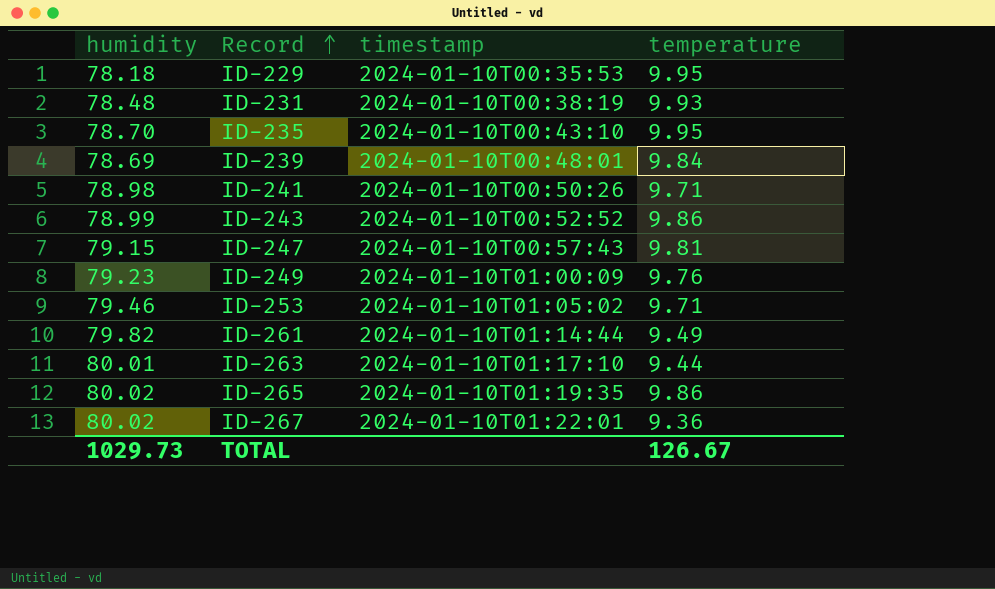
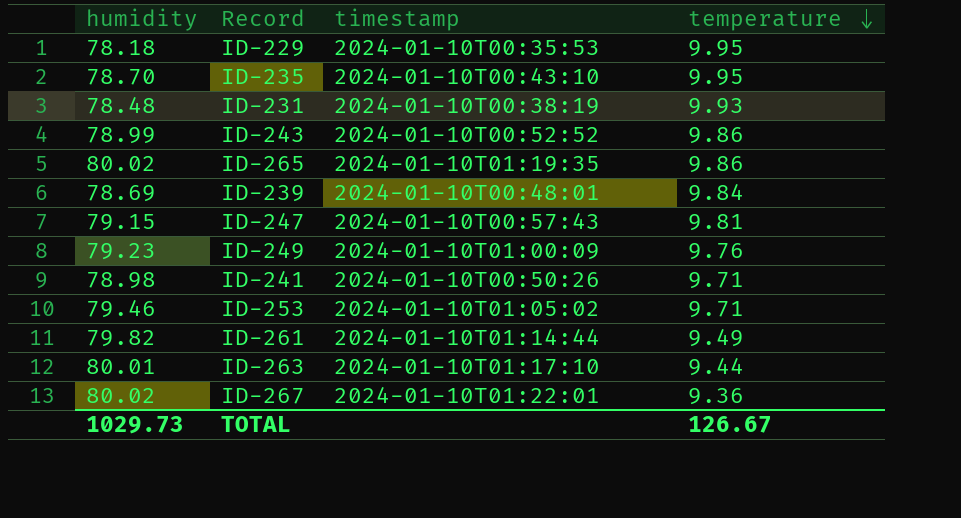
row order: Record ascending -> temperature descending

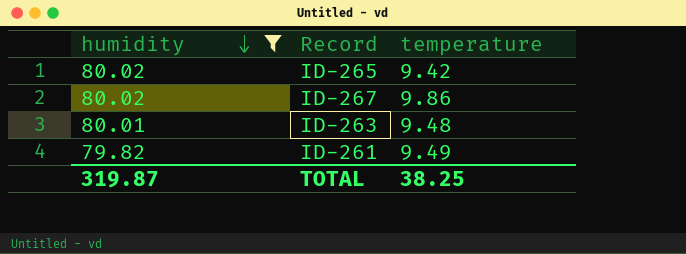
filter: none -> humidity >= 79.82
row order: temperature descending -> humidity descending
column timestamp | position: 3 -> none
ID-265 | temperature: 9.86 -> 9.42
ID-267 | temperature: 9.36 -> 9.86
ID-263 | temperature: 9.44 -> 9.48
TOTAL | humidity: 1029.73 -> 319.87
TOTAL | temperature: 126.67 -> 38.25

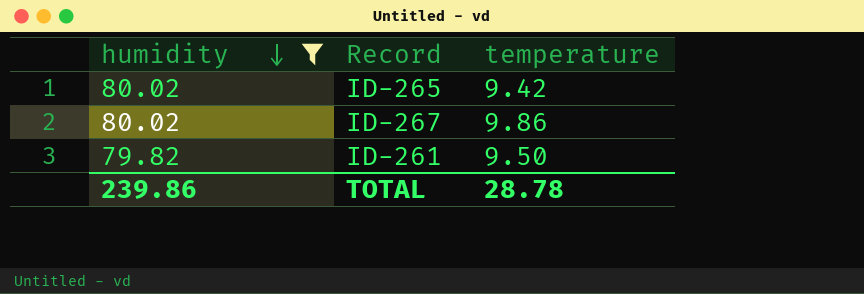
row ID-263: 80.01 | 9.48 -> none
ID-261 | temperature: 9.49 -> 9.50
TOTAL | humidity: 319.87 -> 239.86
TOTAL | temperature: 38.25 -> 28.78

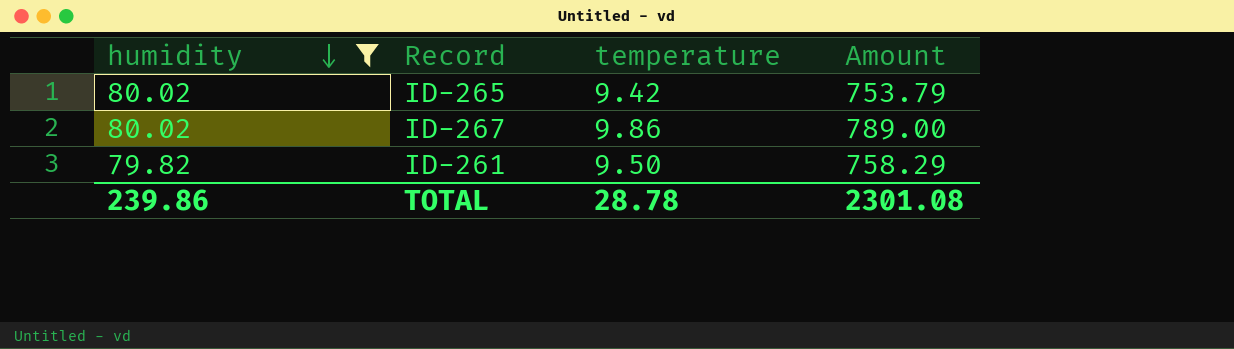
column Amount | formula: none -> [humidity] * [temperature]

